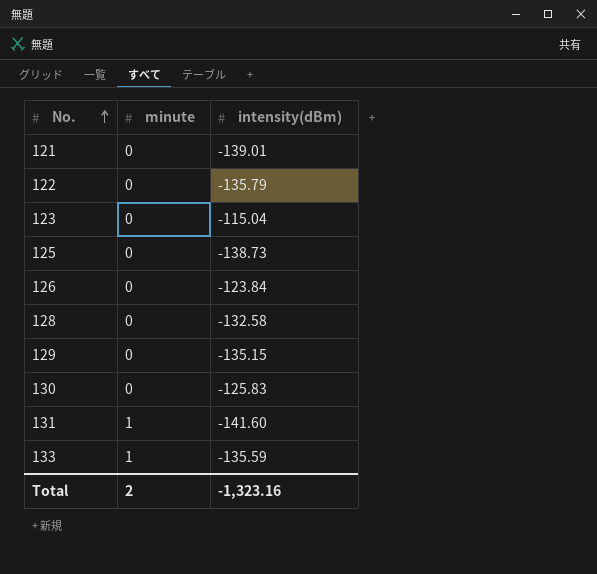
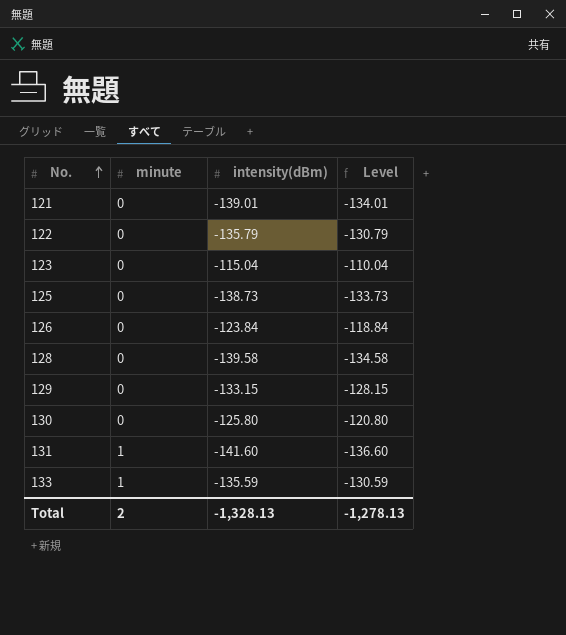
column Level | formula: none -> [intensity(dBm)] + 5
128 | intensity(dBm): -132.58 -> -139.58
129 | intensity(dBm): -135.15 -> -133.15
130 | intensity(dBm): -125.83 -> -125.80
Total | intensity(dBm): -1,323.16 -> -1,328.13

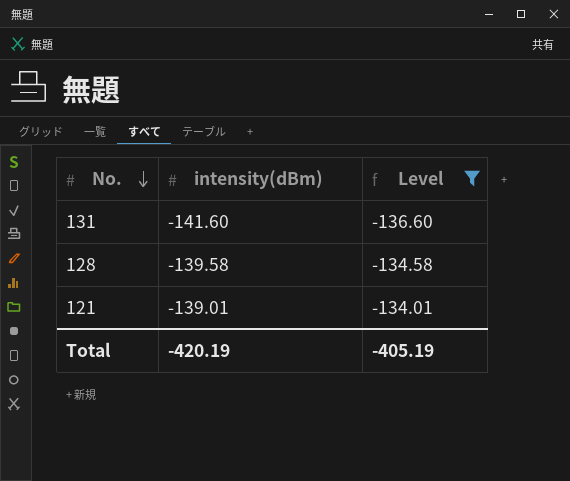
filter: none -> Level <= -134.01
row order: No. ascending -> No. descending
column minute | position: 2 -> none
Total | intensity(dBm): -1,328.13 -> -420.19
Total | Level: -1,278.13 -> -405.19

